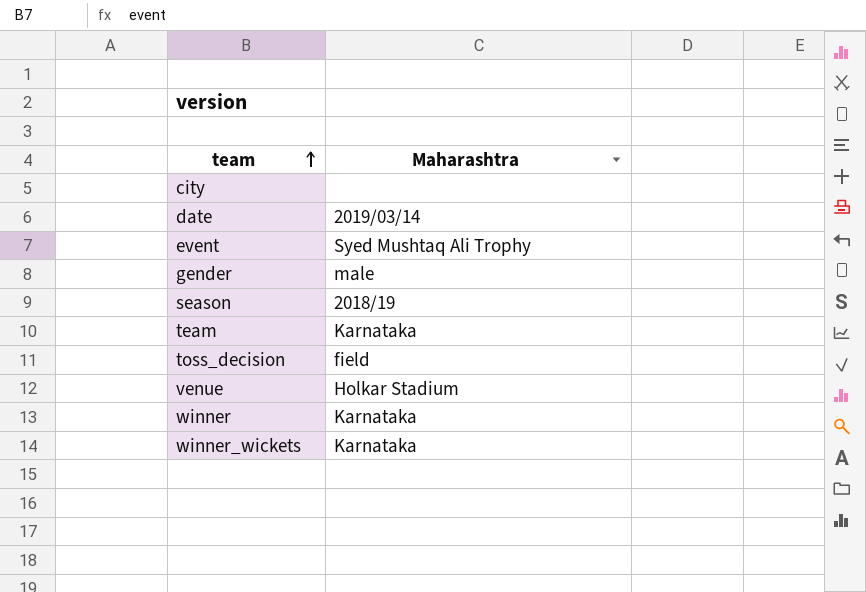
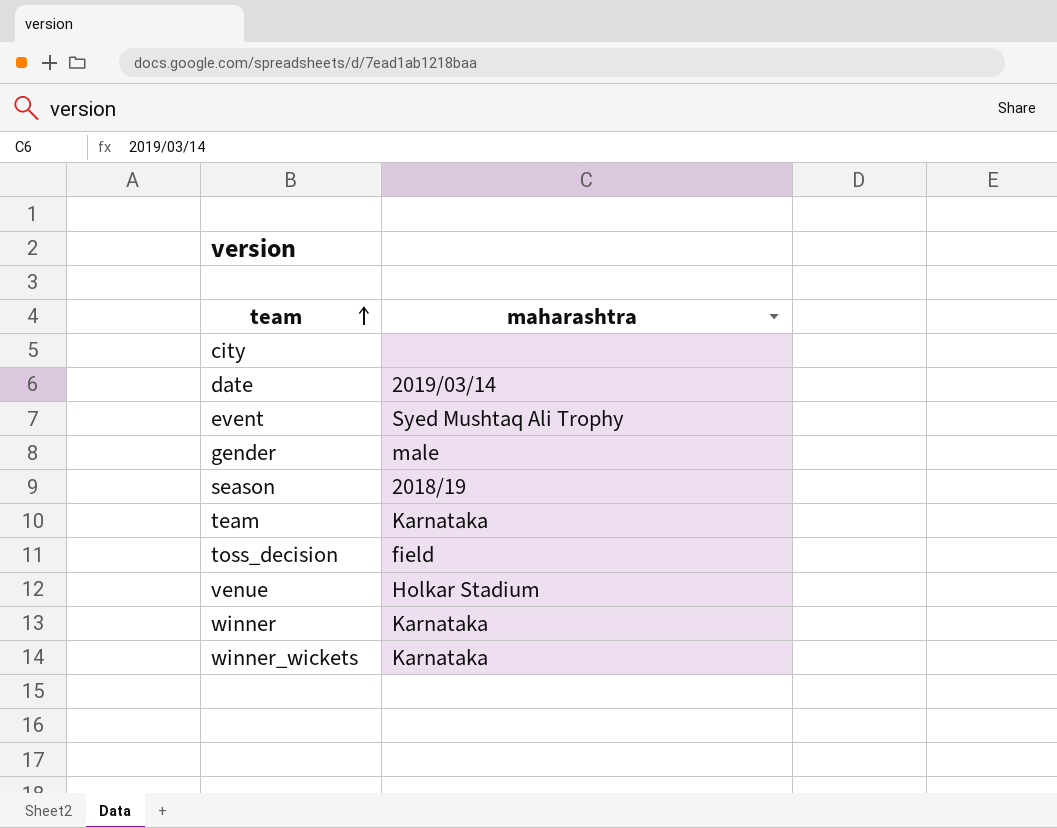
column name: Maharashtra -> maharashtra

